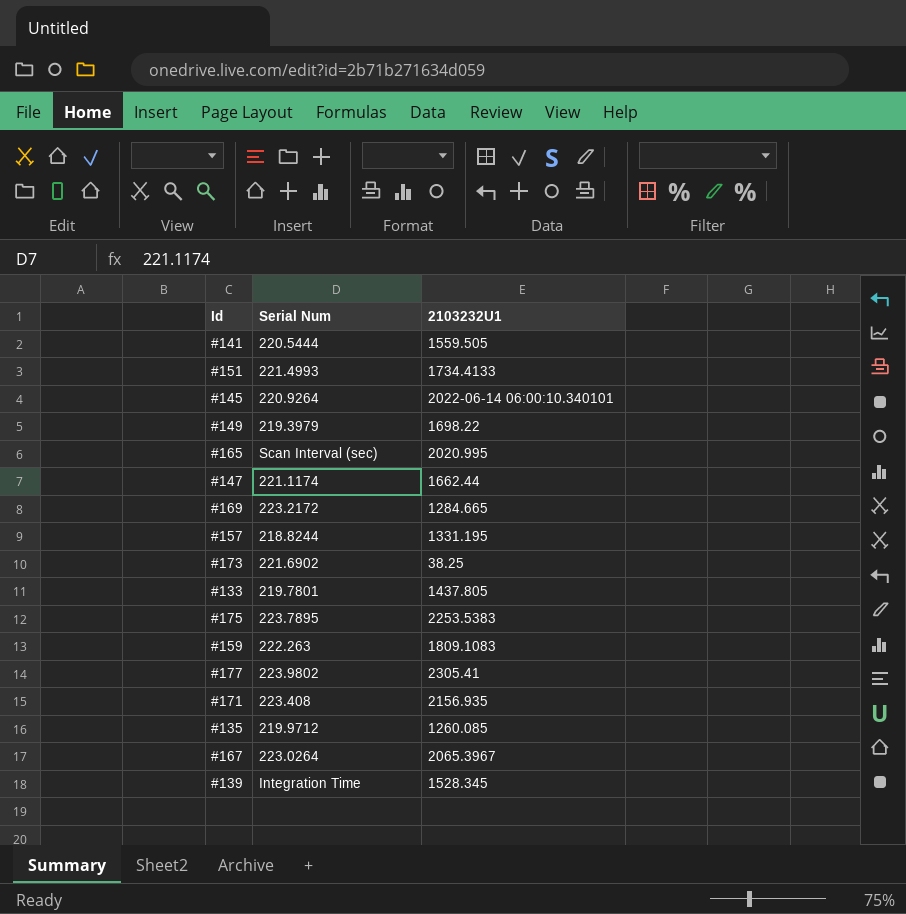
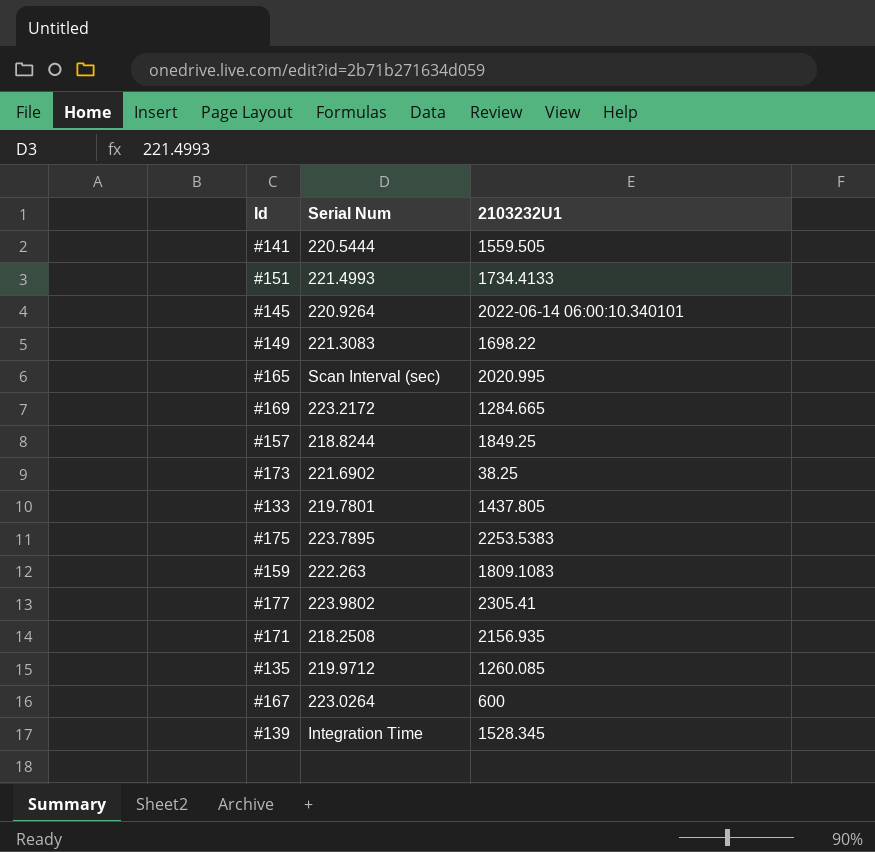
row #147: 221.1174 | 1662.44 -> none
#149 | Serial Num: 219.3979 -> 221.3083
#157 | 2103232U1: 1331.195 -> 1849.25
#171 | Serial Num: 223.408 -> 218.2508
#167 | 2103232U1: 2065.3967 -> 600

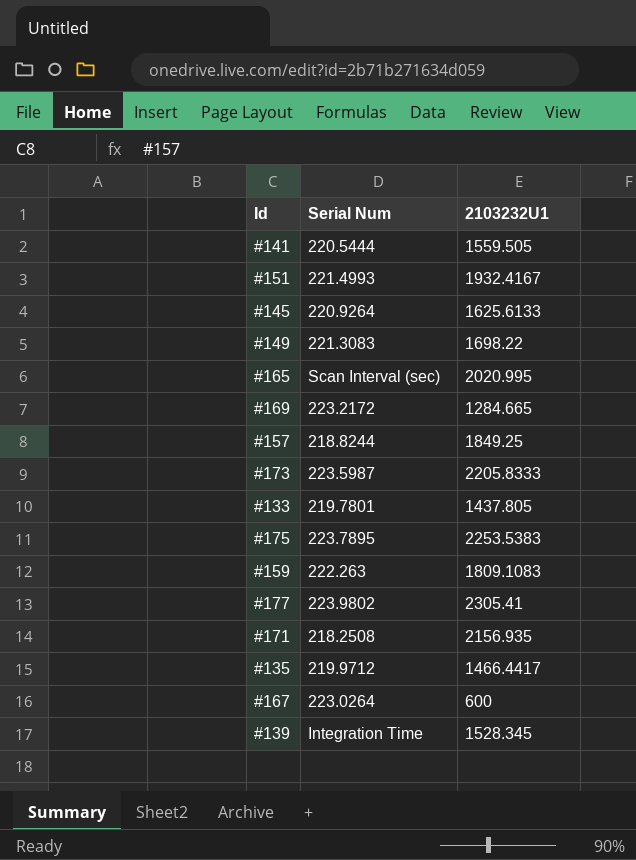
#151 | 2103232U1: 1734.4133 -> 1932.4167
#145 | 2103232U1: 2022-06-14 06:00:10.340101 -> 1625.6133
#173 | Serial Num: 221.6902 -> 223.5987
#173 | 2103232U1: 38.25 -> 2205.8333
#135 | 2103232U1: 1260.085 -> 1466.4417

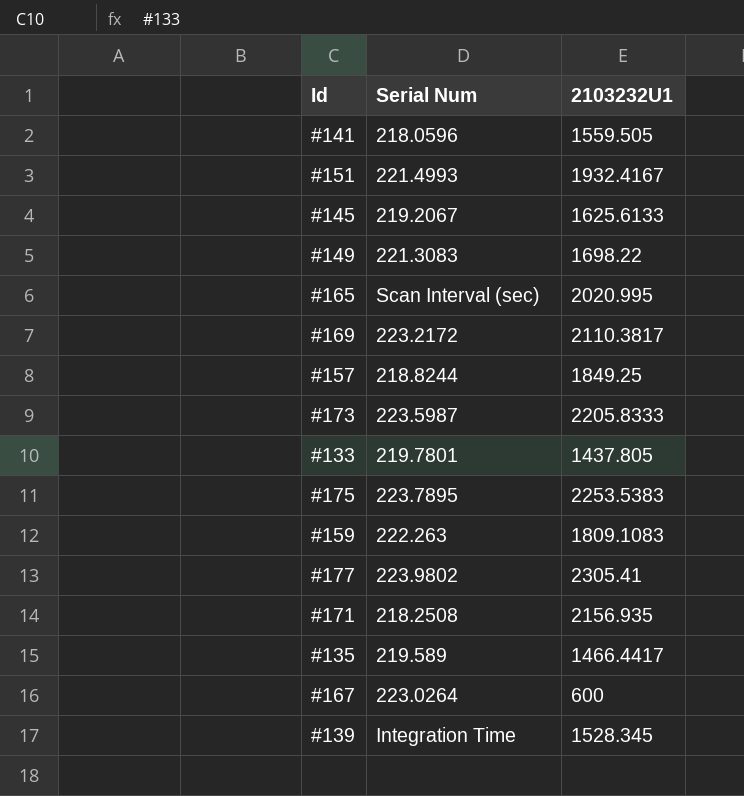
#141 | Serial Num: 220.5444 -> 218.0596
#145 | Serial Num: 220.9264 -> 219.2067
#169 | 2103232U1: 1284.665 -> 2110.3817
#135 | Serial Num: 219.9712 -> 219.589

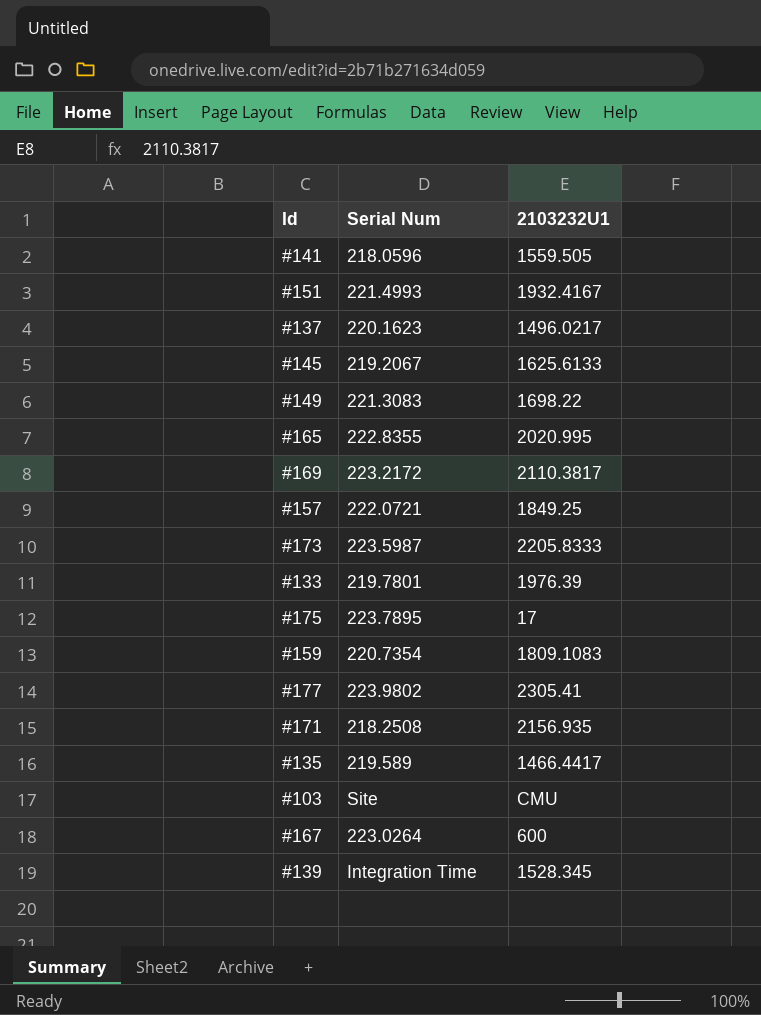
row #137: none -> 220.1623 | 1496.0217
#165 | Serial Num: Scan Interval (sec) -> 222.8355
#157 | Serial Num: 218.8244 -> 222.0721
#133 | 2103232U1: 1437.805 -> 1976.39
#175 | 2103232U1: 2253.5383 -> 17
#159 | Serial Num: 222.263 -> 220.7354
row #103: none -> Site | CMU

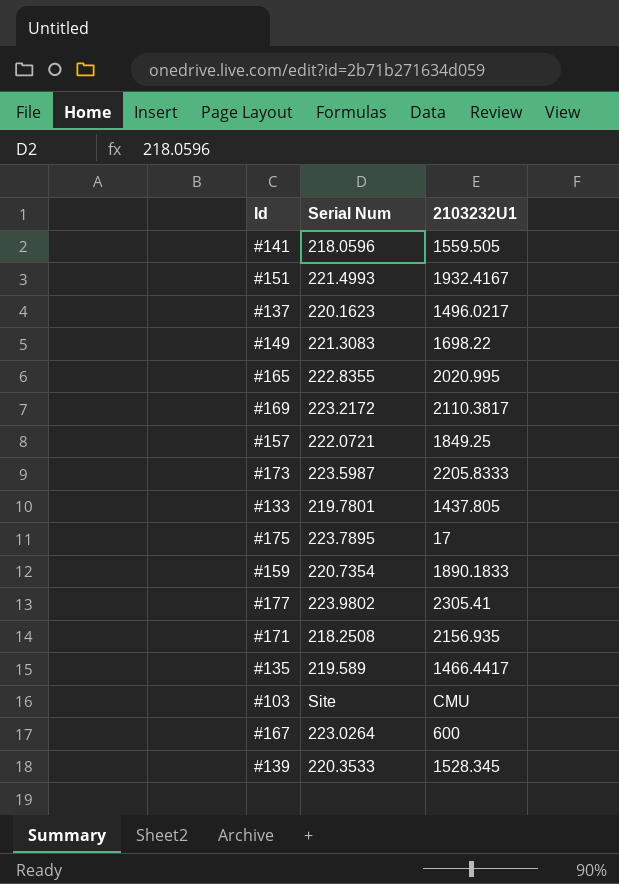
row #145: 219.2067 | 1625.6133 -> none
#133 | 2103232U1: 1976.39 -> 1437.805
#159 | 2103232U1: 1809.1083 -> 1890.1833
#139 | Serial Num: Integration Time -> 220.3533

